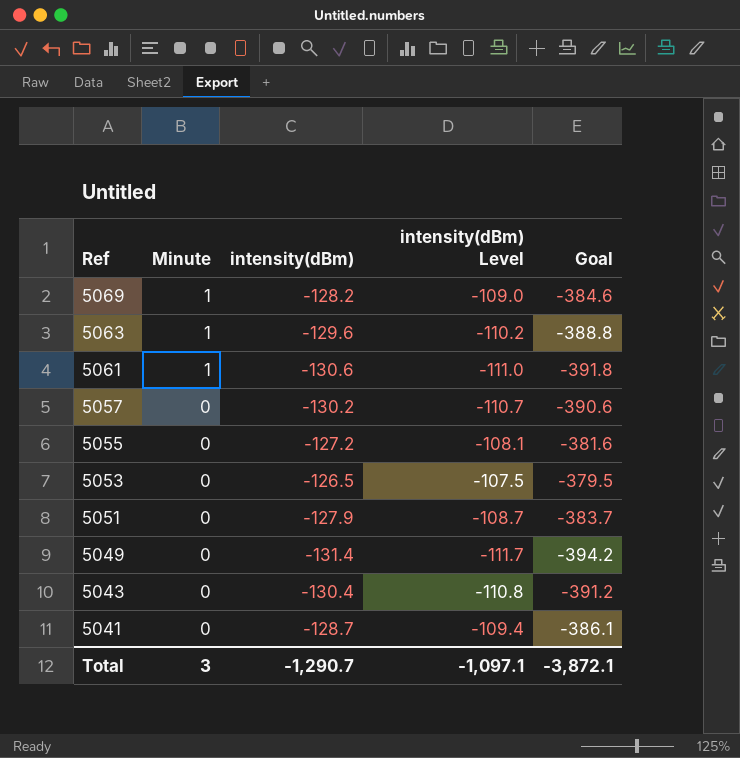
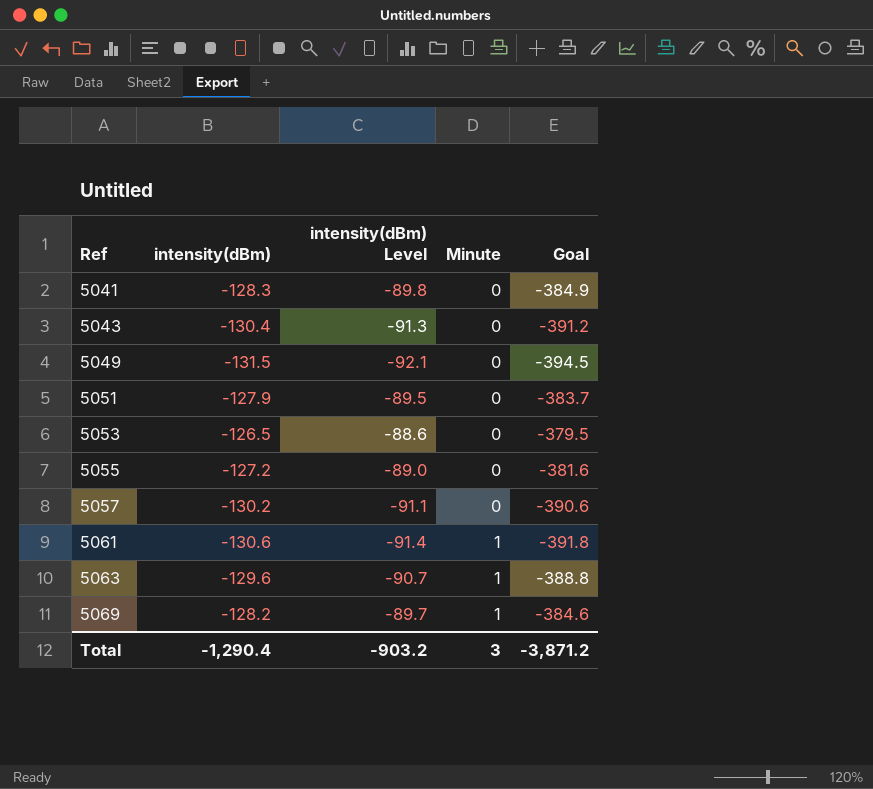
row order: Ref descending -> Ref ascending
column intensity(dBm) Level | formula: [intensity(dBm)] * 0.85 -> [intensity(dBm)] * 0.7
column Minute | position: 2 -> 4
5041 | intensity(dBm): -128.7 -> -128.3
5041 | Goal: -386.1 -> -384.9
5049 | intensity(dBm): -131.4 -> -131.5
5049 | Goal: -394.2 -> -394.5
Total | intensity(dBm): -1,290.7 -> -1,290.4
Total | intensity(dBm) Level: -1,097.1 -> -903.2
Total | Goal: -3,872.1 -> -3,871.2

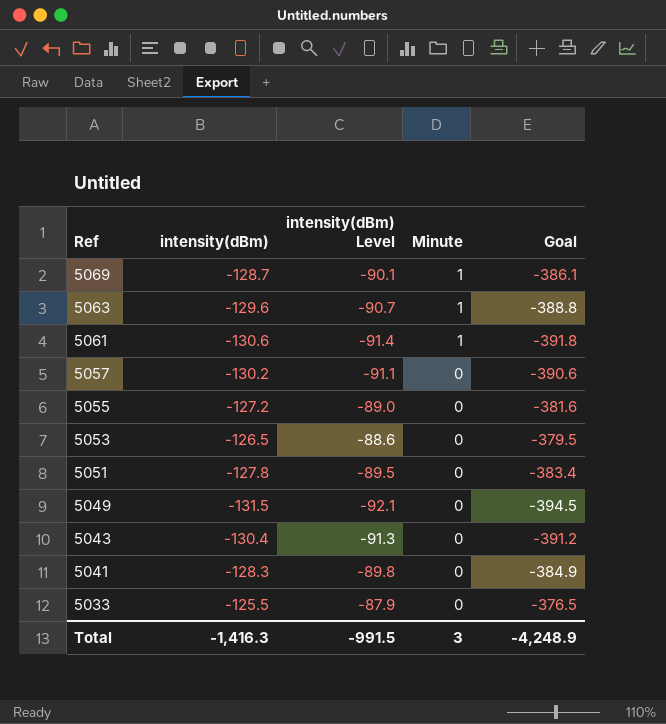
row order: Ref ascending -> Ref descending
5069 | intensity(dBm): -128.2 -> -128.7
5069 | intensity(dBm) Level: -89.7 -> -90.1
5069 | Goal: -384.6 -> -386.1
5051 | intensity(dBm): -127.9 -> -127.8
5051 | Goal: -383.7 -> -383.4
row 5033: none -> -125.5 | -87.9 | 0 | -376.5
Total | intensity(dBm): -1,290.4 -> -1,416.3
Total | intensity(dBm) Level: -903.2 -> -991.5
Total | Goal: -3,871.2 -> -4,248.9

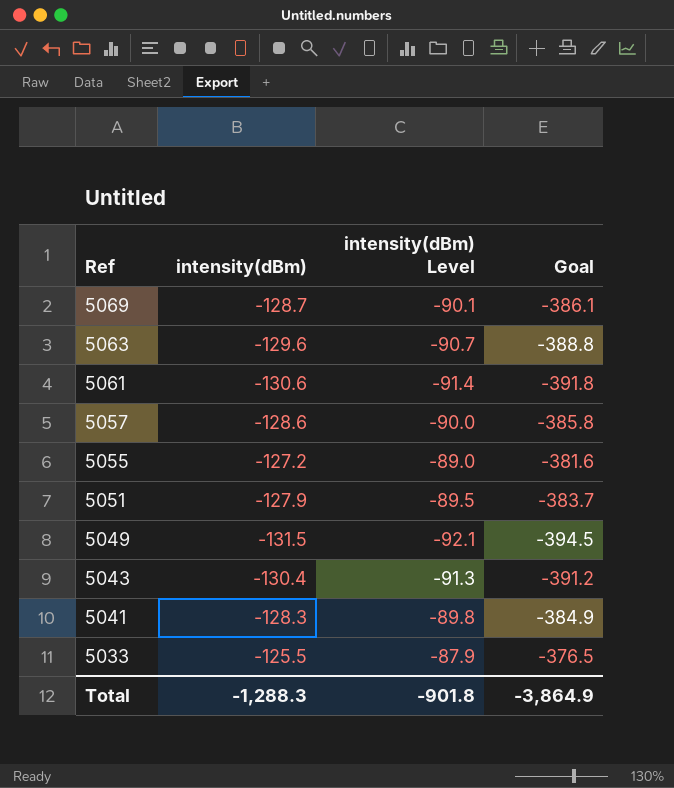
column Minute | position: 4 -> none
row 5053: -126.5 | -88.6 | 0 | -379.5 -> none
5057 | intensity(dBm): -130.2 -> -128.6
5057 | intensity(dBm) Level: -91.1 -> -90.0
5057 | Goal: -390.6 -> -385.8
5051 | intensity(dBm): -127.8 -> -127.9
5051 | Goal: -383.4 -> -383.7
Total | intensity(dBm): -1,416.3 -> -1,288.3
Total | intensity(dBm) Level: -991.5 -> -901.8
Total | Goal: -4,248.9 -> -3,864.9

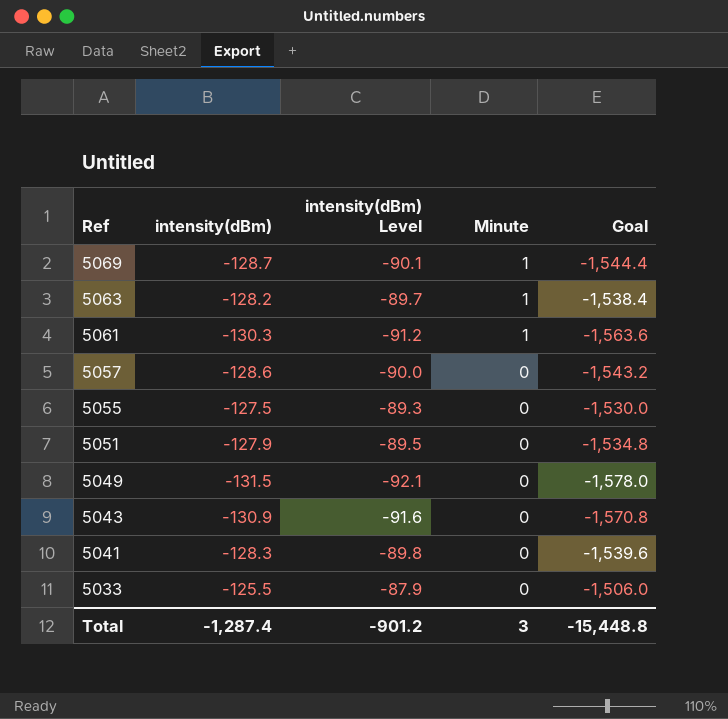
column Minute | position: none -> 4
column Goal | formula: [intensity(dBm)] * 3 -> [intensity(dBm)] * 12
5063 | intensity(dBm): -129.6 -> -128.2
5063 | intensity(dBm) Level: -90.7 -> -89.7
5061 | intensity(dBm): -130.6 -> -130.3
5061 | intensity(dBm) Level: -91.4 -> -91.2
5055 | intensity(dBm): -127.2 -> -127.5
5055 | intensity(dBm) Level: -89.0 -> -89.3
5043 | intensity(dBm): -130.4 -> -130.9
5043 | intensity(dBm) Level: -91.3 -> -91.6
Total | intensity(dBm): -1,288.3 -> -1,287.4
Total | intensity(dBm) Level: -901.8 -> -901.2
Total | Goal: -3,864.9 -> -15,448.8

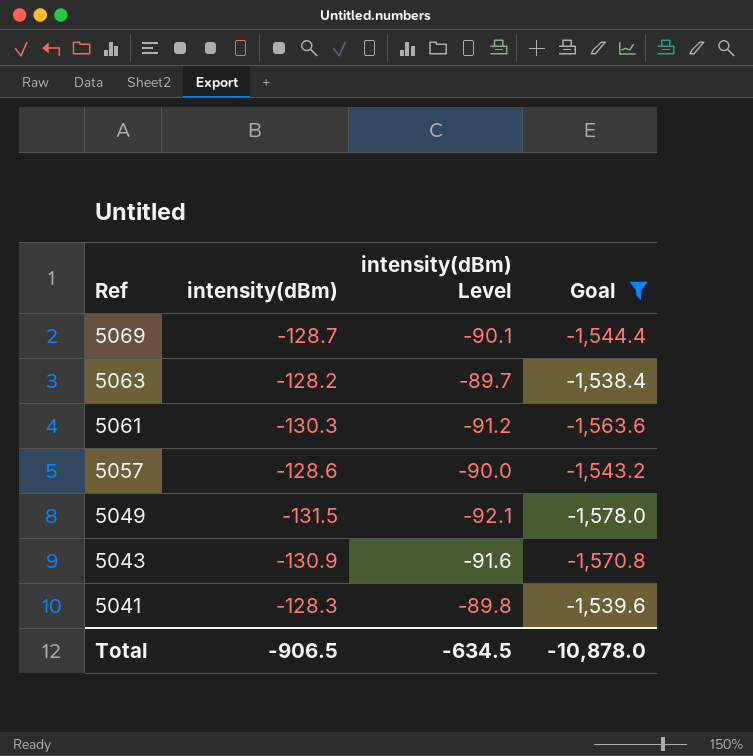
filter: none -> Goal <= -1,538.4
column Minute | position: 4 -> none
Total | intensity(dBm): -1,287.4 -> -906.5
Total | intensity(dBm) Level: -901.2 -> -634.5
Total | Goal: -15,448.8 -> -10,878.0

